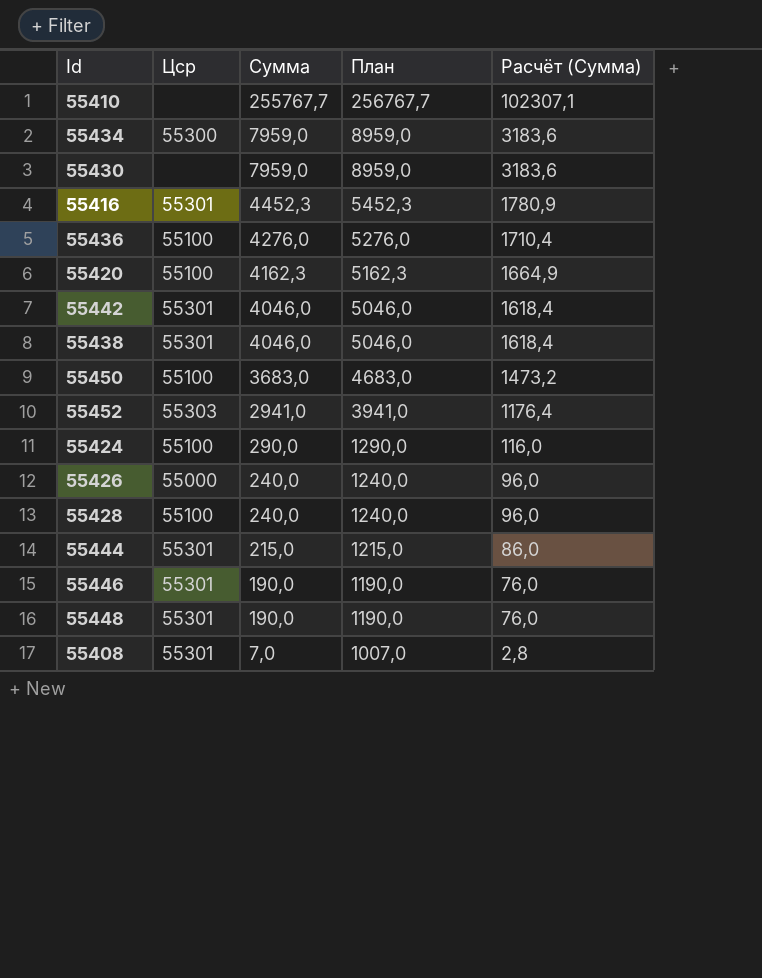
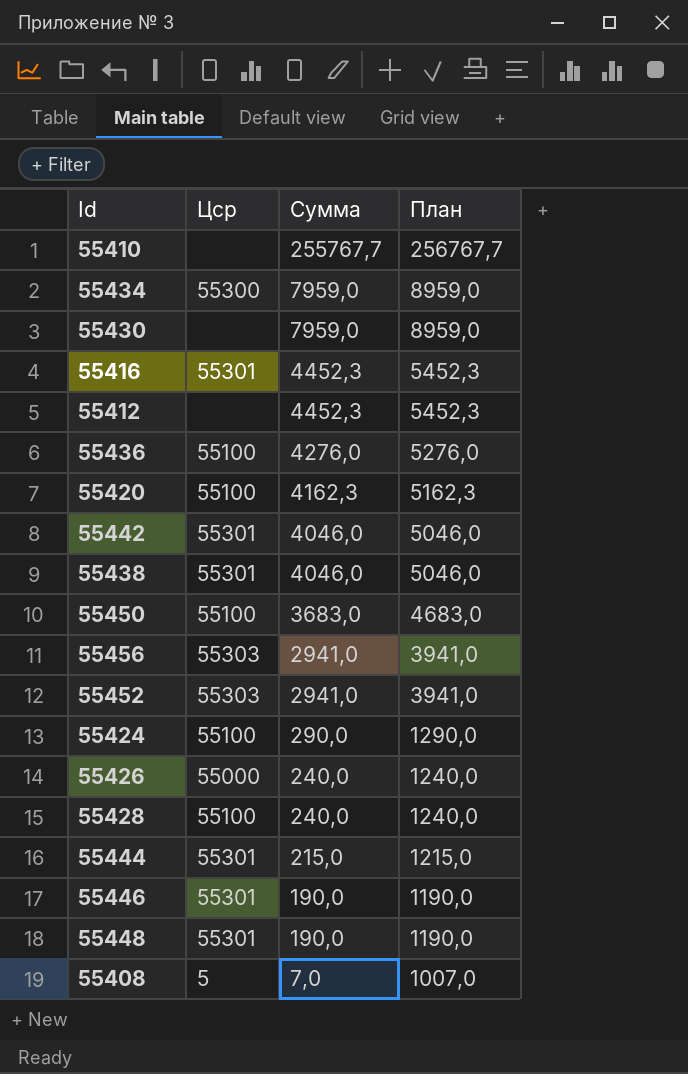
column Расчёт (Сумма) | formula: [Сумма] * 0,4 -> none
row 55412: none -> none | 4452,3 | 5452,3
row 55456: none -> 55303 | 2941,0 | 3941,0
55408 | Цср: 55301 -> 5

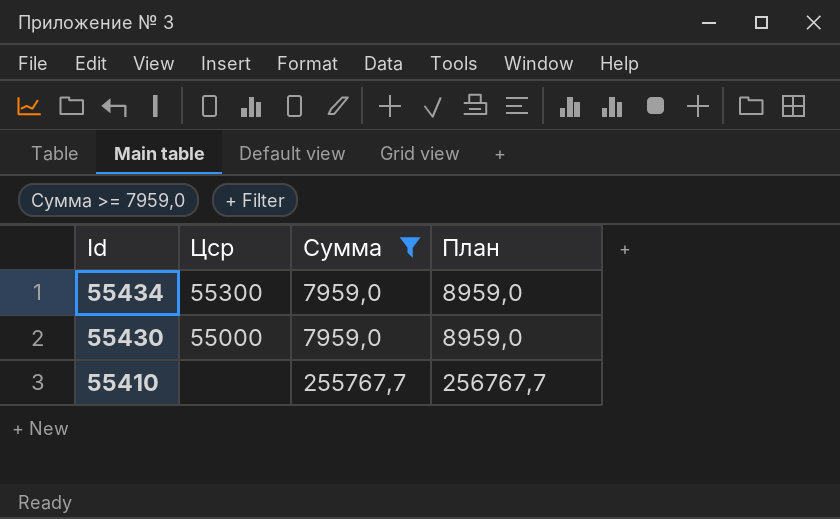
filter: none -> Сумма >= 7959,0
row order: Сумма descending -> Id descending
55430 | Цср: none -> 55000

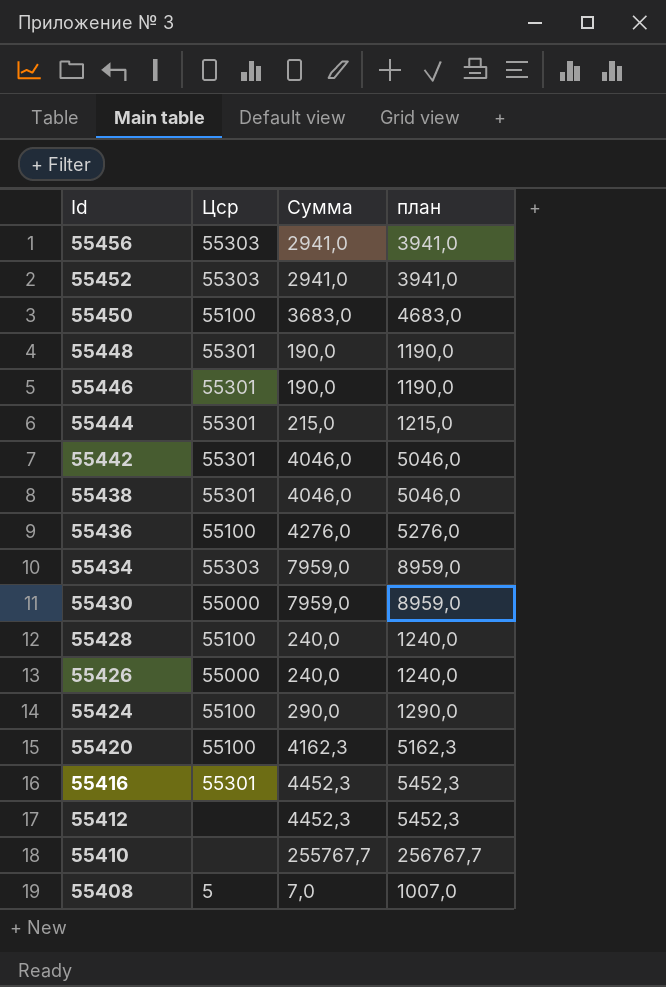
filter: Сумма >= 7959,0 -> none
column name: План -> план
55434 | Цср: 55300 -> 55303

